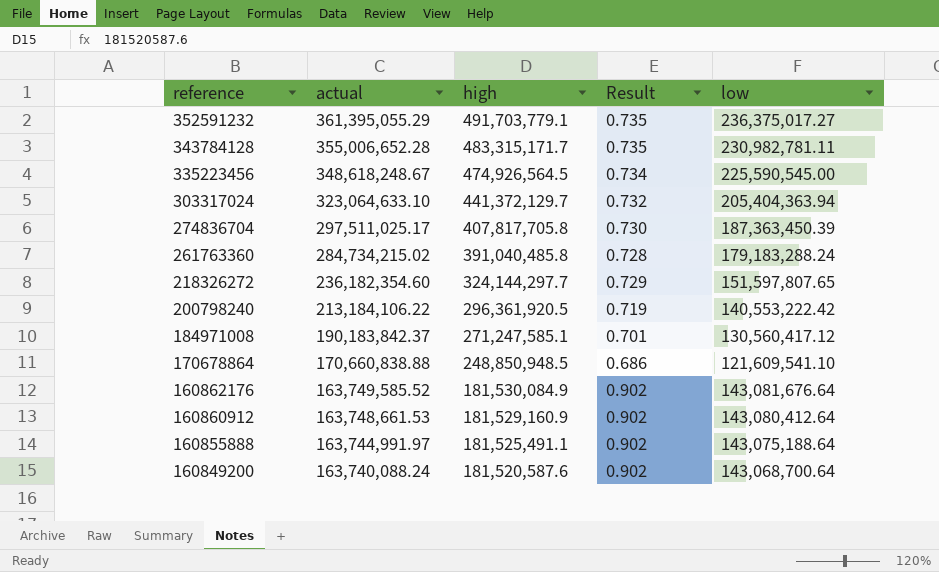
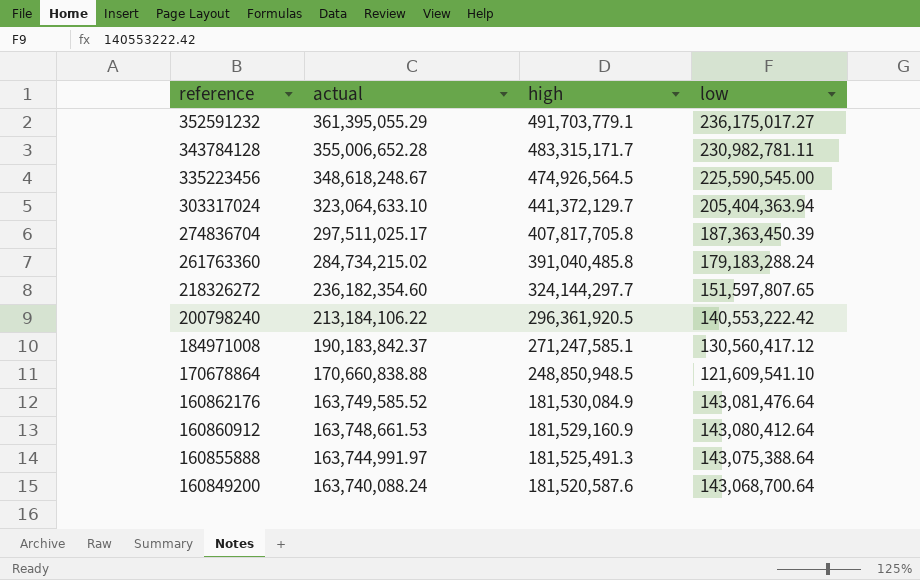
column Result | formula: [actual] / [high] -> none
352591232 | low: 236,375,017.27 -> 236,175,017.27
160862176 | low: 143,081,676.64 -> 143,081,476.64
160855888 | high: 181,525,491.1 -> 181,525,491.3
160855888 | low: 143,075,188.64 -> 143,075,388.64

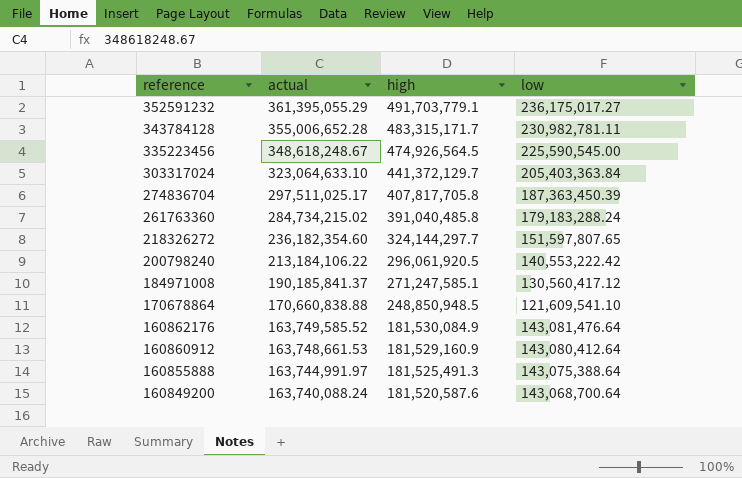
303317024 | low: 205,404,363.94 -> 205,403,363.84
200798240 | high: 296,361,920.5 -> 296,061,920.5
184971008 | actual: 190,183,842.37 -> 190,185,841.37

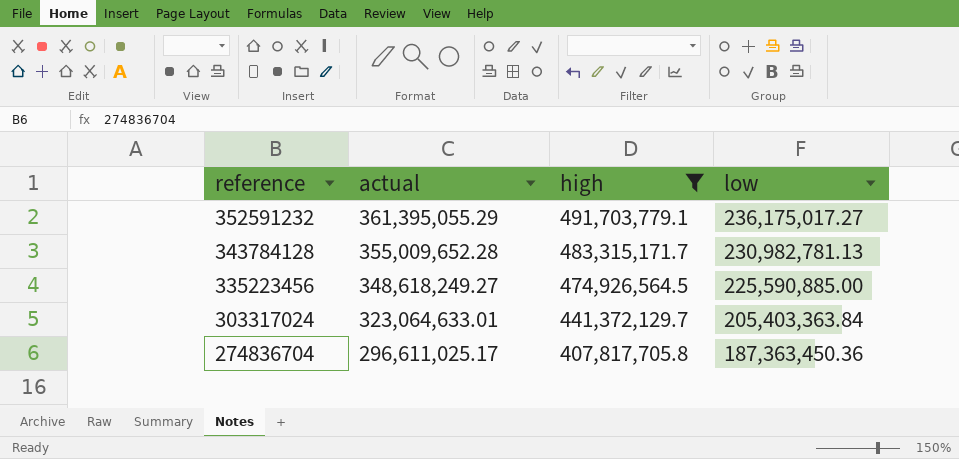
filter: none -> high >= 407,817,705.8
343784128 | actual: 355,006,652.28 -> 355,009,652.28
343784128 | low: 230,982,781.11 -> 230,982,781.13
335223456 | actual: 348,618,248.67 -> 348,618,249.27
335223456 | low: 225,590,545.00 -> 225,590,885.00
303317024 | actual: 323,064,633.10 -> 323,064,633.01
274836704 | actual: 297,511,025.17 -> 296,611,025.17
274836704 | low: 187,363,450.39 -> 187,363,450.36

